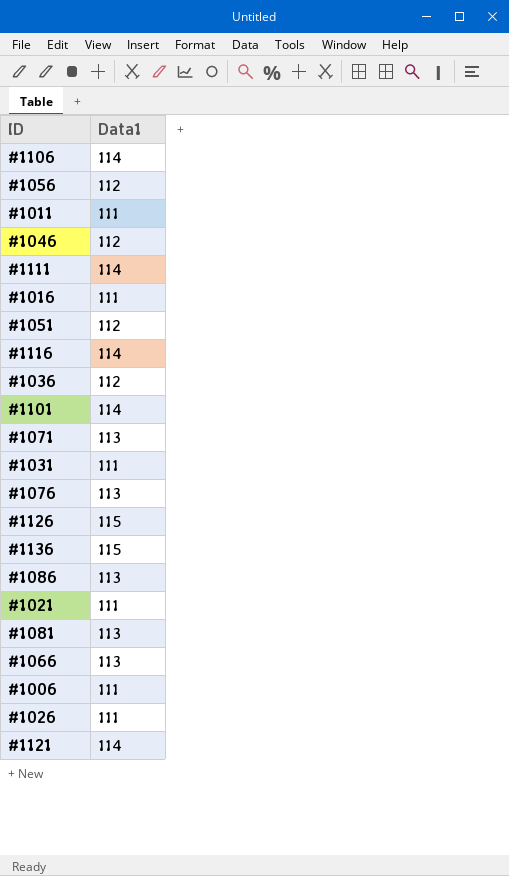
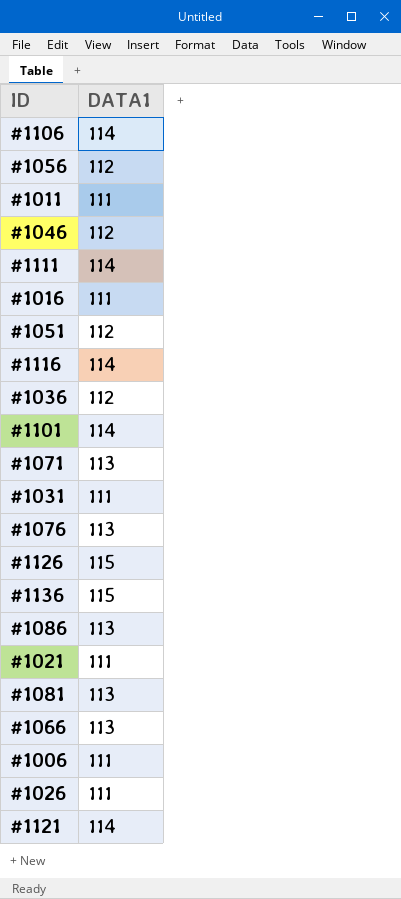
column name: Data1 -> DATA1

